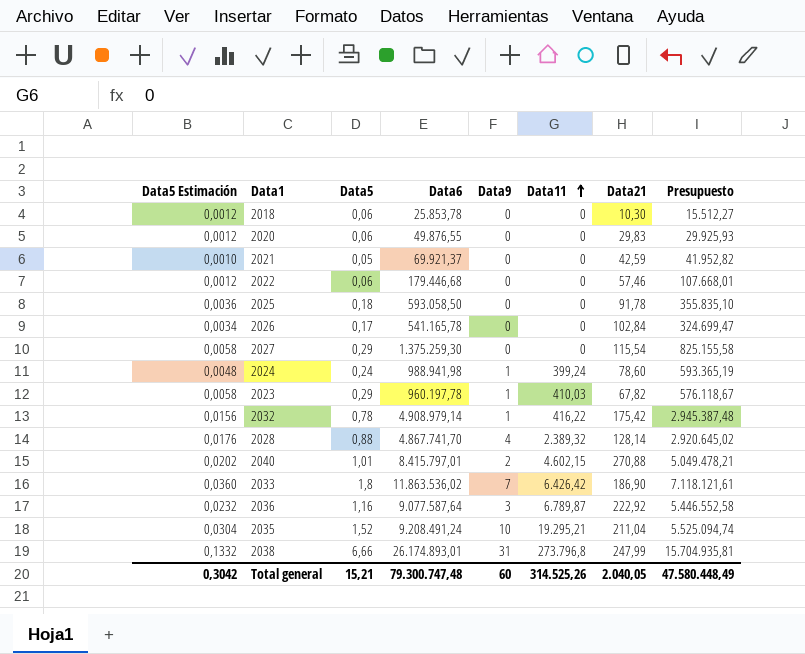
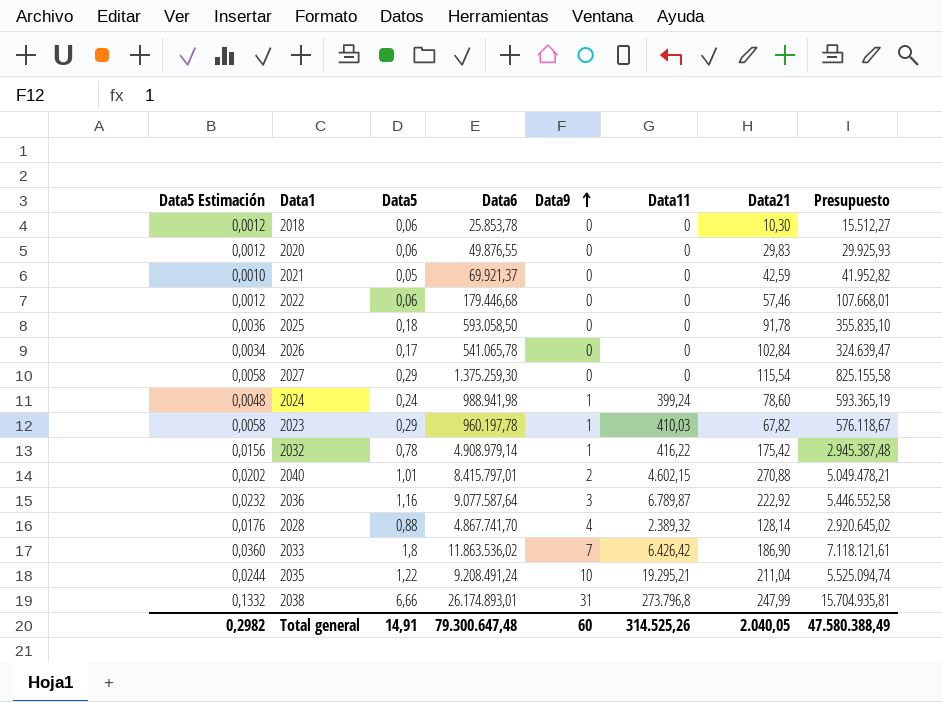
row order: Data11 ascending -> Data9 ascending
2026 | Data6: 541.165,78 -> 541.065,78
2026 | Presupuesto: 324.699,47 -> 324.639,47
2035 | Data5 Estimación: 0,0304 -> 0,0244
2035 | Data5: 1,52 -> 1,22
Total general | Data5 Estimación: 0,3042 -> 0,2982
Total general | Data5: 15,21 -> 14,91
Total general | Data6: 79.300.747,48 -> 79.300.647,48
Total general | Presupuesto: 47.580.448,49 -> 47.580.388,49

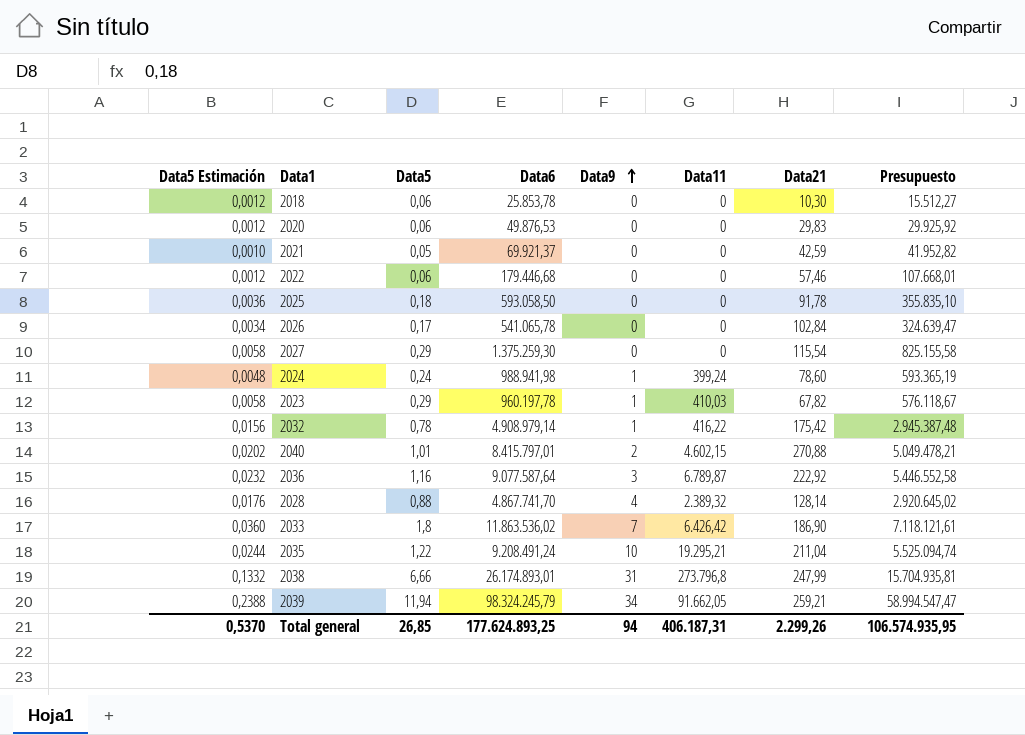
2020 | Data6: 49.876,55 -> 49.876,53
2020 | Presupuesto: 29.925,93 -> 29.925,92
row 2039: none -> 0,2388 | 11,94 | 98.324.245,79 | 34 | 91.662,05 | 259,21 | 58.994.547,47
Total general | Data5 Estimación: 0,2982 -> 0,5370
Total general | Data5: 14,91 -> 26,85
Total general | Data6: 79.300.647,48 -> 177.624.893,25
Total general | Data9: 60 -> 94
Total general | Data11: 314.525,26 -> 406.187,31
Total general | Data21: 2.040,05 -> 2.299,26
Total general | Presupuesto: 47.580.388,49 -> 106.574.935,95

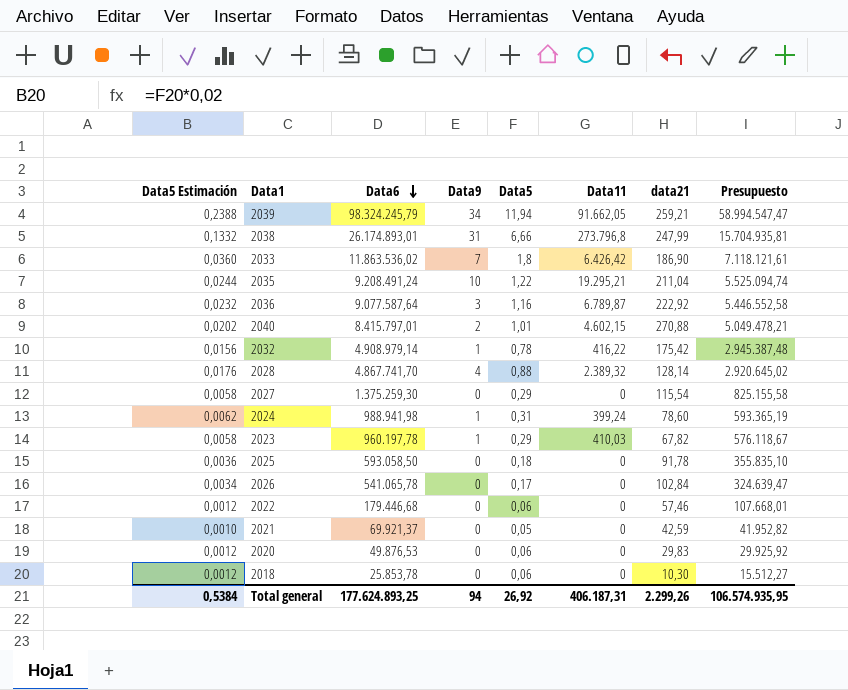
row order: Data9 ascending -> Data6 descending
column Data5 | position: 3 -> 5
column name: Data21 -> data21
2024 | Data5 Estimación: 0,0048 -> 0,0062
2024 | Data5: 0,24 -> 0,31
Total general | Data5 Estimación: 0,5370 -> 0,5384
Total general | Data5: 26,85 -> 26,92

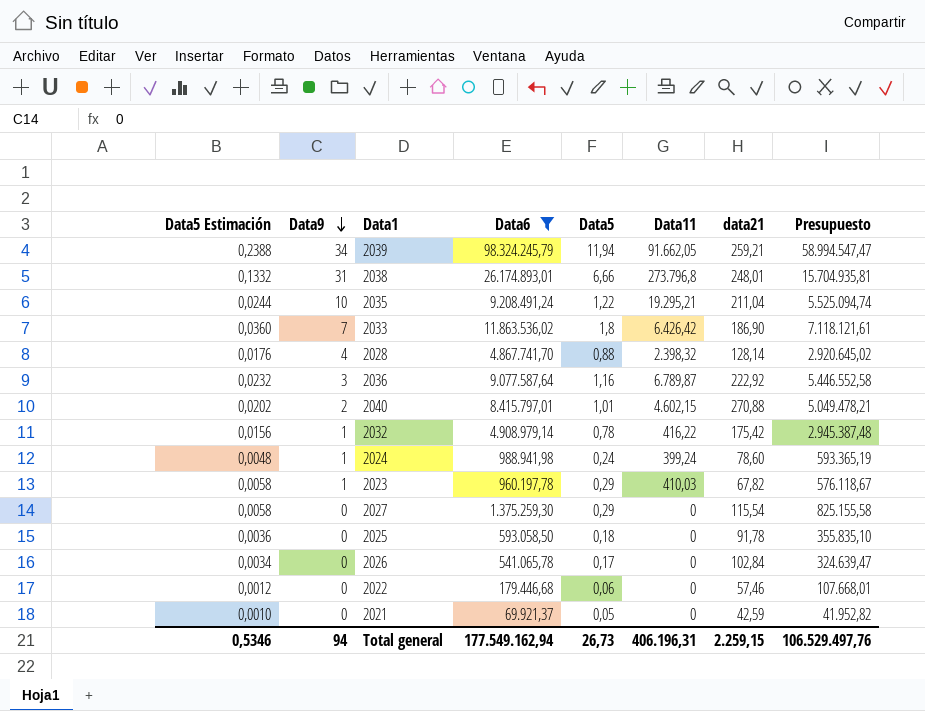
filter: none -> Data6 >= 69.921,37
row order: Data6 descending -> Data9 descending
column Data9 | position: 4 -> 2
2038 | data21: 247,99 -> 248,01
2028 | Data11: 2.389,32 -> 2.398,32
2024 | Data5 Estimación: 0,0062 -> 0,0048
2024 | Data5: 0,31 -> 0,24
Total general | Data5 Estimación: 0,5384 -> 0,5346
Total general | Data6: 177.624.893,25 -> 177.549.162,94
Total general | Data5: 26,92 -> 26,73
Total general | Data11: 406.187,31 -> 406.196,31
Total general | data21: 2.299,26 -> 2.259,15
Total general | Presupuesto: 106.574.935,95 -> 106.529.497,76

